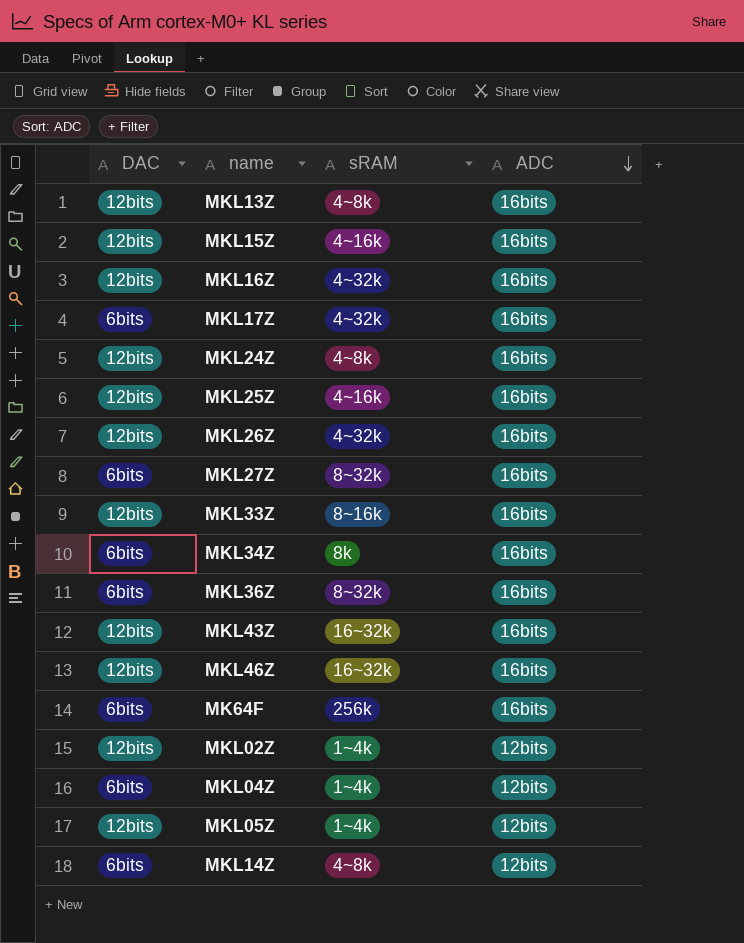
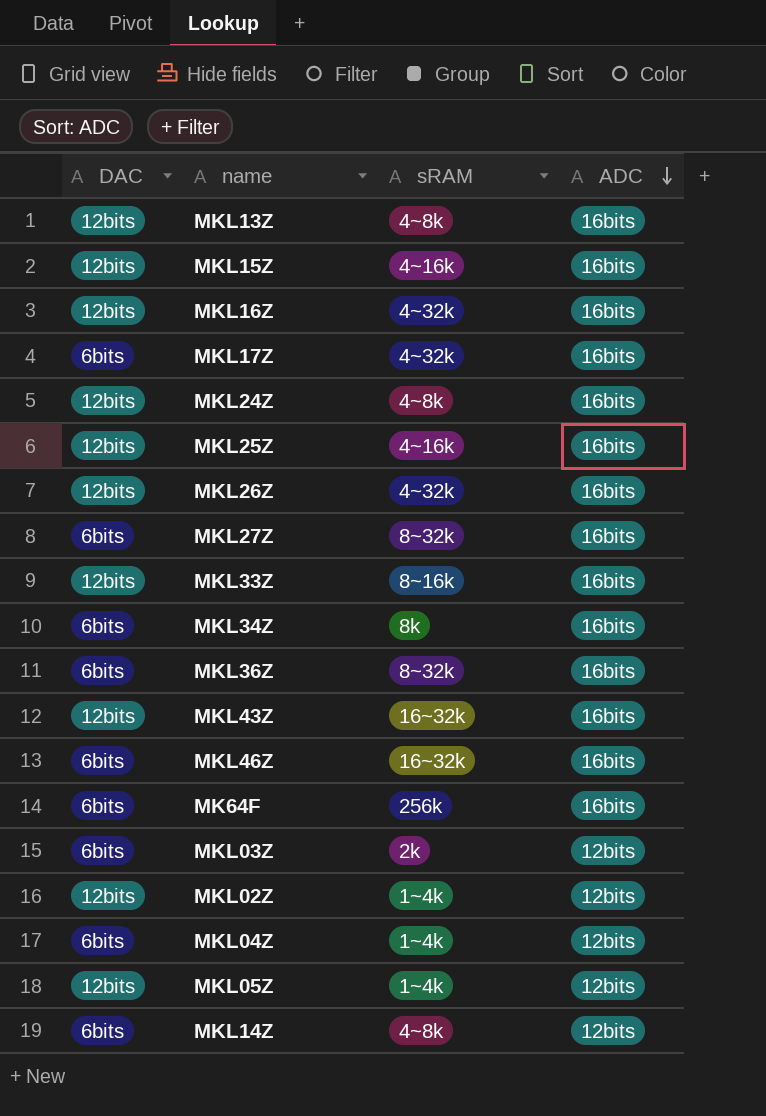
MKL46Z | DAC: 12bits -> 6bits
row MKL03Z: none -> 6bits | 2k | 12bits

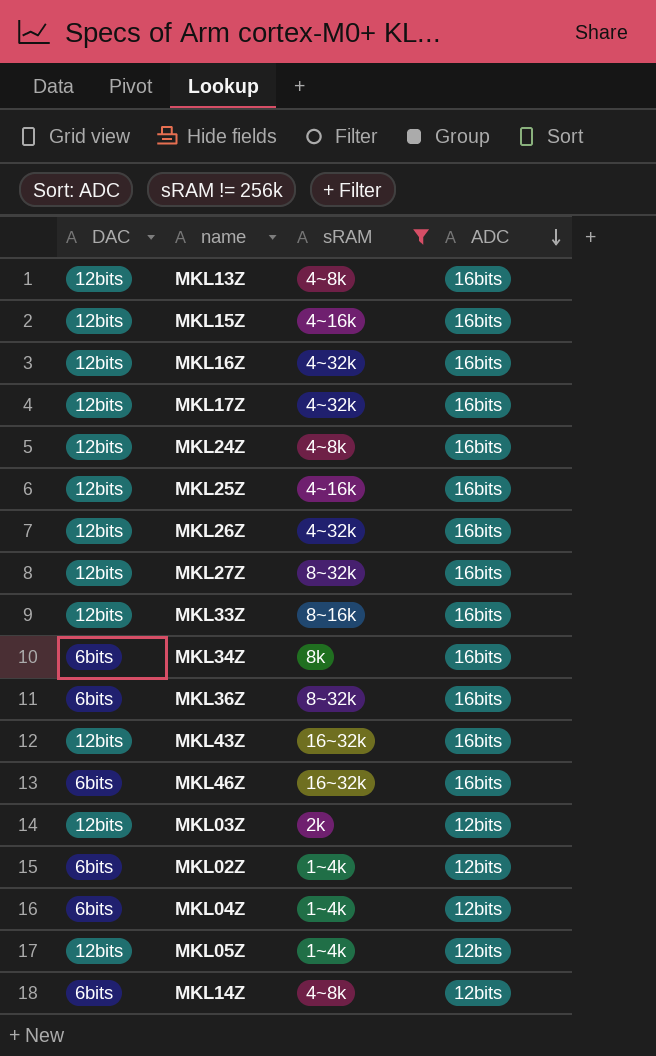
filter: none -> sRAM != 256k
MKL17Z | DAC: 6bits -> 12bits
MKL27Z | DAC: 6bits -> 12bits
MKL03Z | DAC: 6bits -> 12bits
MKL02Z | DAC: 12bits -> 6bits

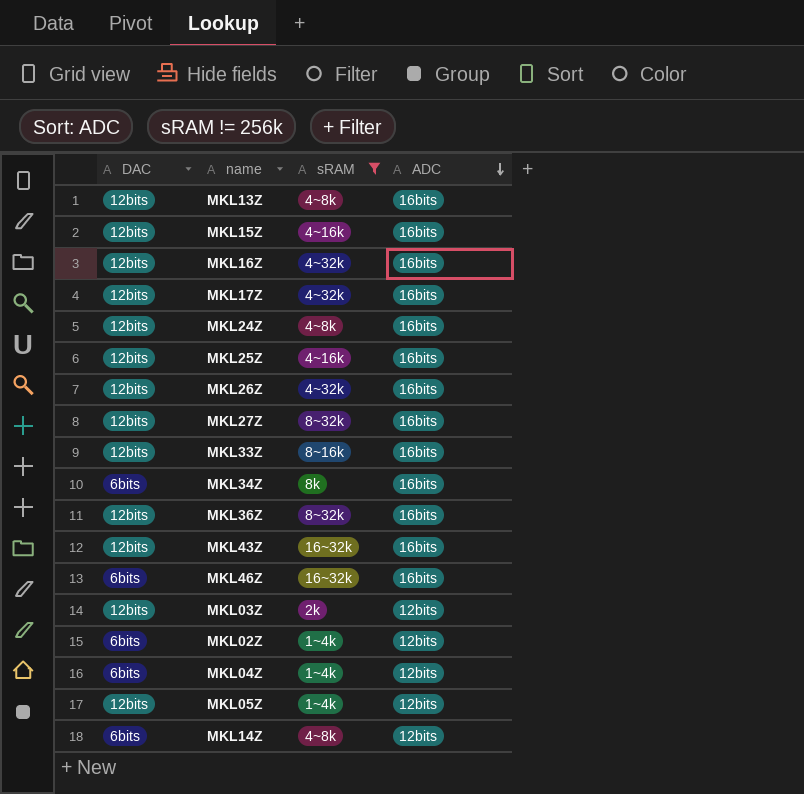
MKL36Z | DAC: 6bits -> 12bits

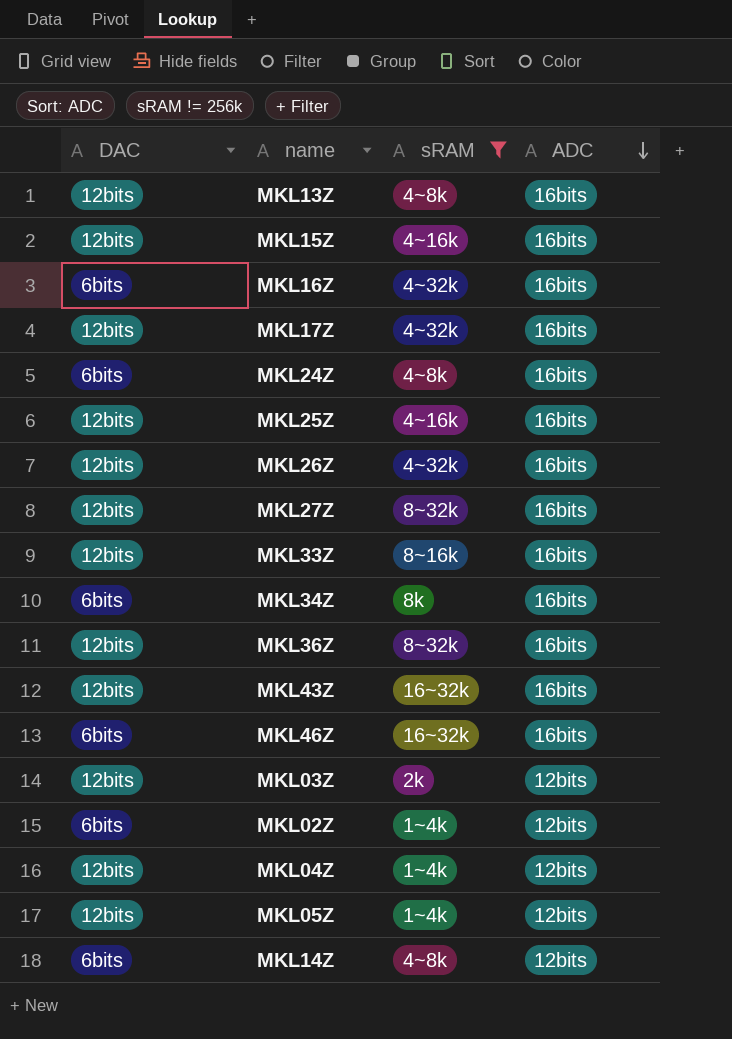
MKL16Z | DAC: 12bits -> 6bits
MKL24Z | DAC: 12bits -> 6bits
MKL04Z | DAC: 6bits -> 12bits

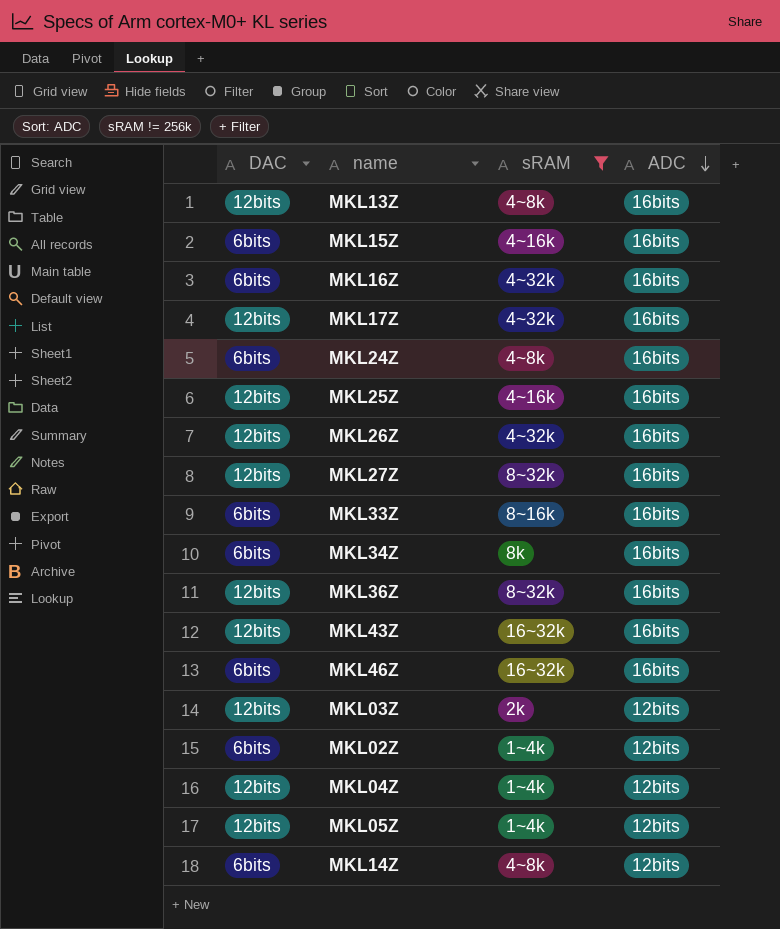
MKL15Z | DAC: 12bits -> 6bits
MKL33Z | DAC: 12bits -> 6bits

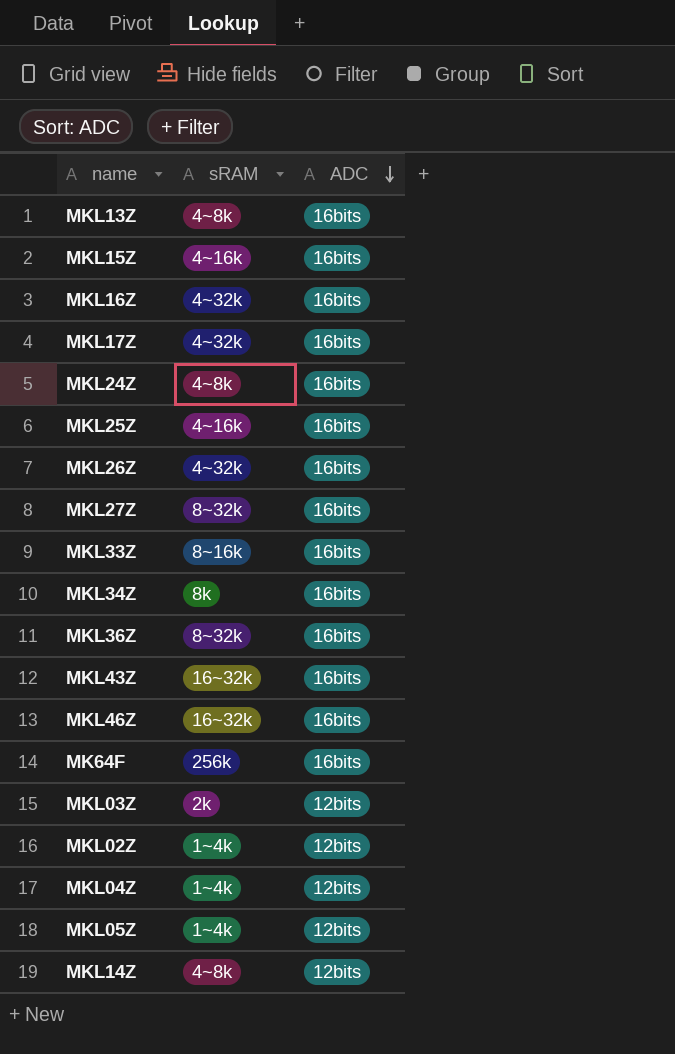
filter: sRAM != 256k -> none
column DAC | position: 1 -> none

